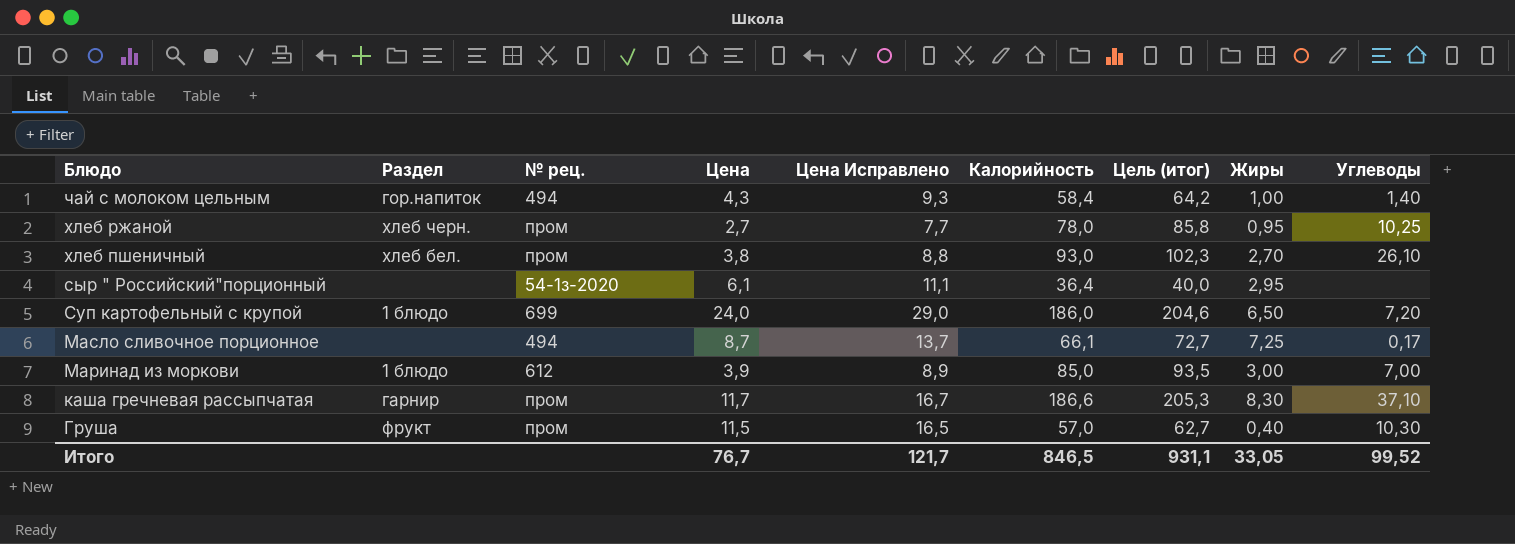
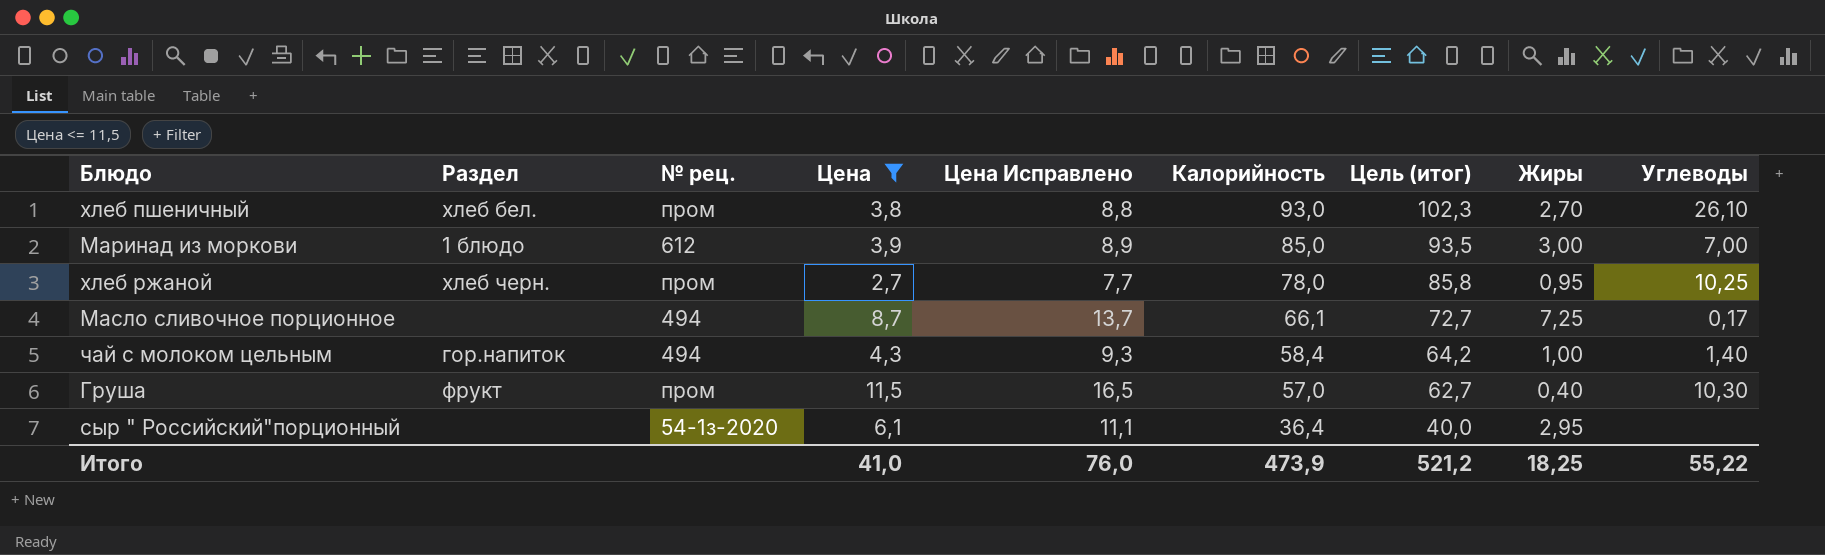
filter: none -> Цена <= 11,5
row order: Блюдо descending -> Калорийность descending
Итого | Цена: 76,7 -> 41,0
Итого | Цена Исправлено: 121,7 -> 76,0
Итого | Калорийность: 846,5 -> 473,9
Итого | Цель (итог): 931,1 -> 521,2
Итого | Жиры: 33,05 -> 18,25
Итого | Углеводы: 99,52 -> 55,22

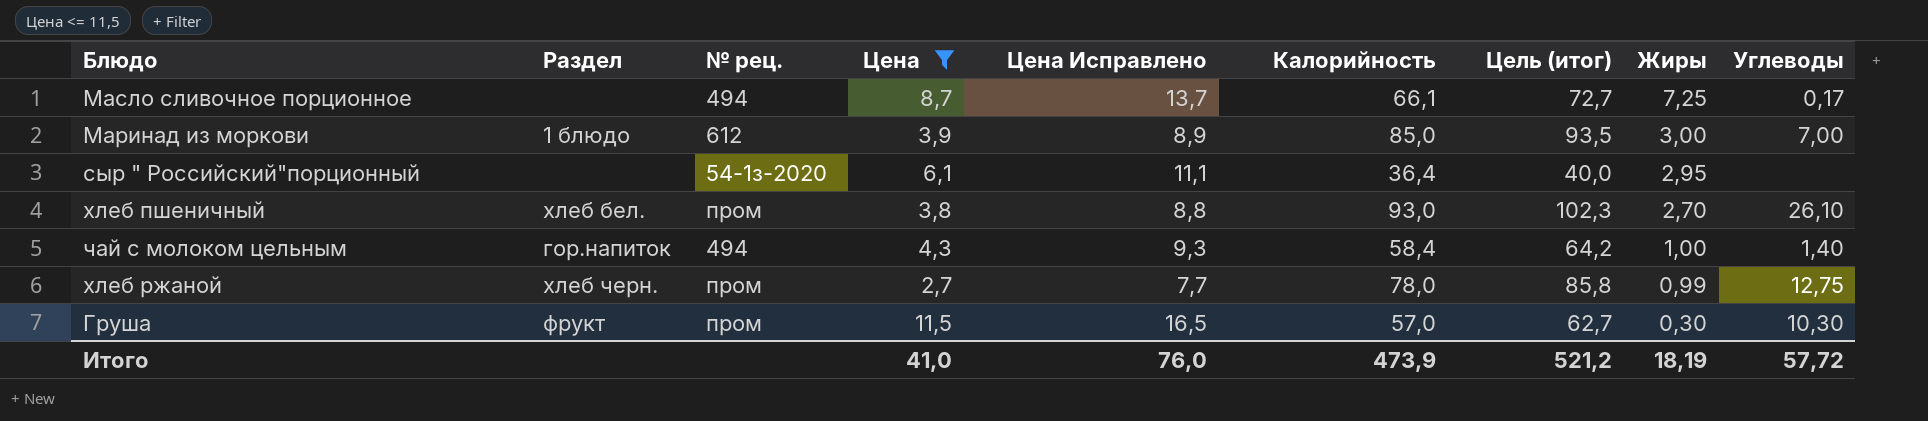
row order: Калорийность descending -> Жиры descending
хлеб ржаной | Жиры: 0,95 -> 0,99
хлеб ржаной | Углеводы: 10,25 -> 12,75
Груша | Жиры: 0,40 -> 0,30
Итого | Жиры: 18,25 -> 18,19
Итого | Углеводы: 55,22 -> 57,72

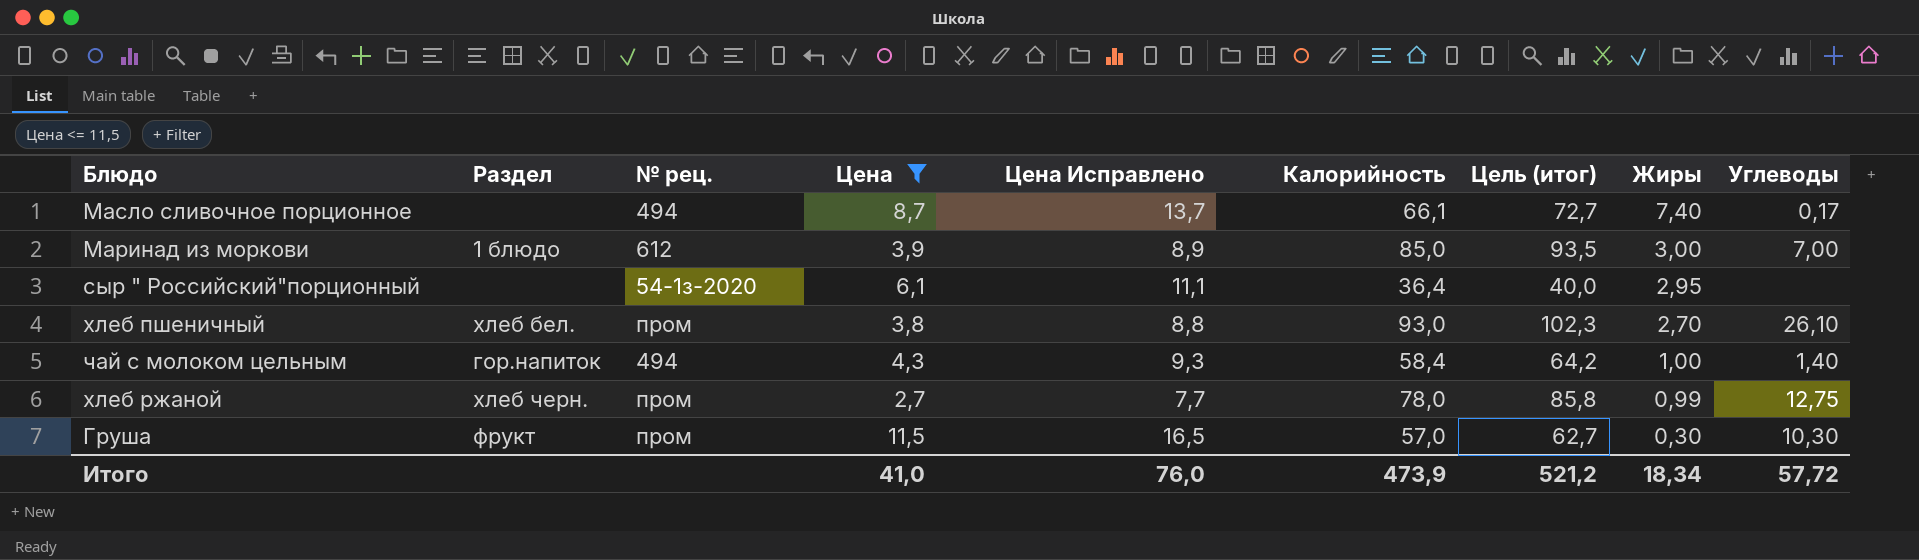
Масло сливочное порционное | Жиры: 7,25 -> 7,40
Итого | Жиры: 18,19 -> 18,34

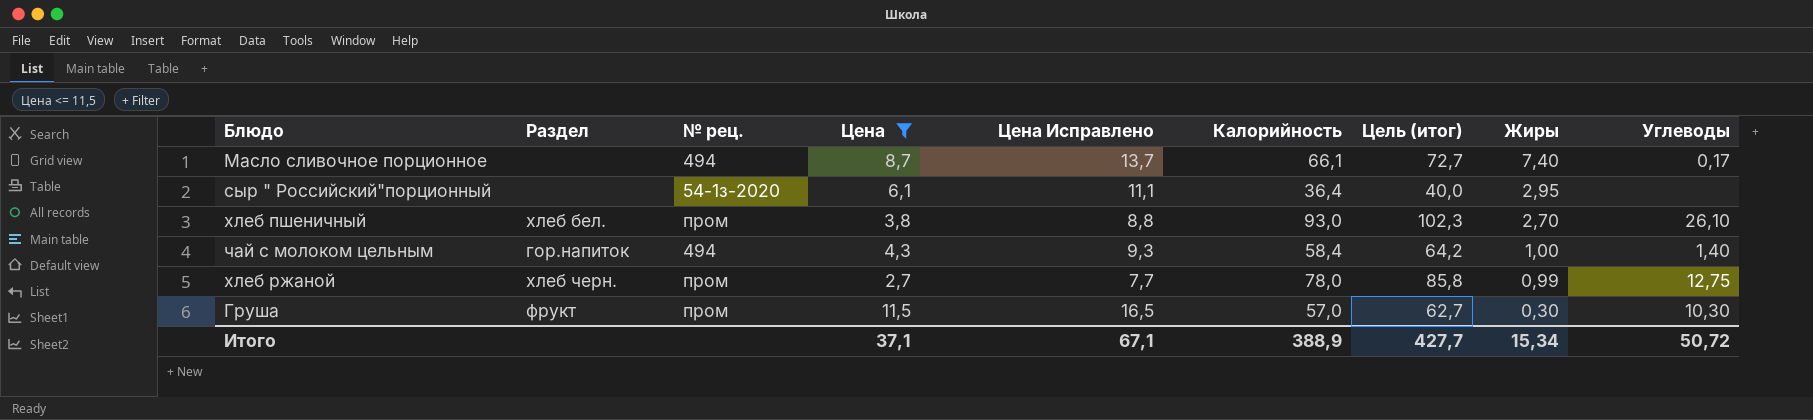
row Маринад из моркови: 1 блюдо | 612 | 3,9 | 8,9 | 85,0 | 93,5 | 3,00 | 7,00 -> none
Итого | Цена: 41,0 -> 37,1
Итого | Цена Исправлено: 76,0 -> 67,1
Итого | Калорийность: 473,9 -> 388,9
Итого | Цель (итог): 521,2 -> 427,7
Итого | Жиры: 18,34 -> 15,34
Итого | Углеводы: 57,72 -> 50,72

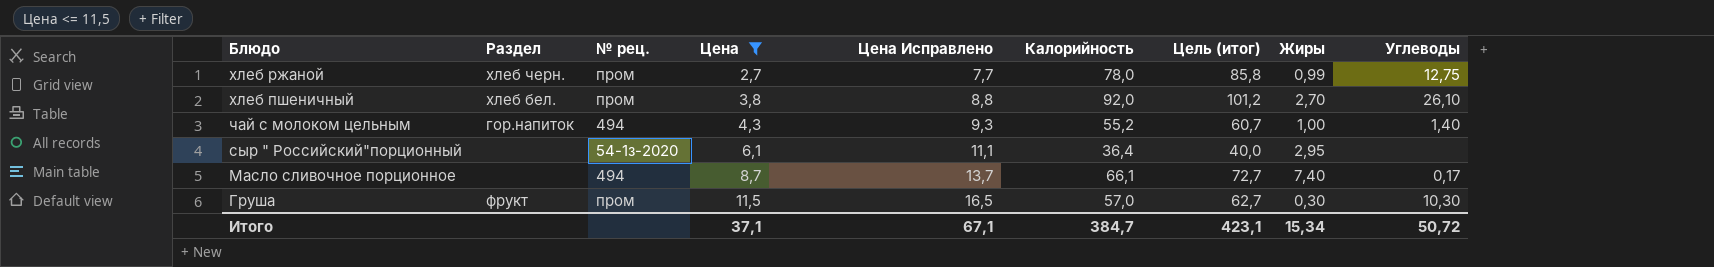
row order: Жиры descending -> Цена ascending
хлеб пшеничный | Калорийность: 93,0 -> 92,0
хлеб пшеничный | Цель (итог): 102,3 -> 101,2
чай с молоком цельным | Калорийность: 58,4 -> 55,2
чай с молоком цельным | Цель (итог): 64,2 -> 60,7
Итого | Калорийность: 388,9 -> 384,7
Итого | Цель (итог): 427,7 -> 423,1

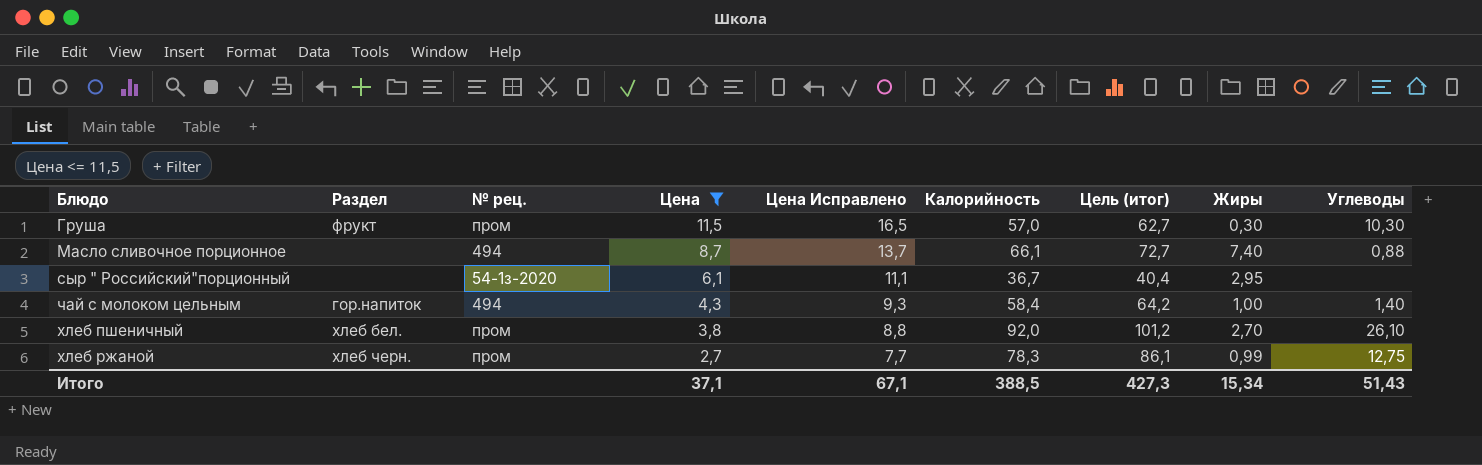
row order: Цена ascending -> Цена descending
Масло сливочное порционное | Углеводы: 0,17 -> 0,88
сыр " Российский"порционный | Калорийность: 36,4 -> 36,7
сыр " Российский"порционный | Цель (итог): 40,0 -> 40,4
чай с молоком цельным | Калорийность: 55,2 -> 58,4
чай с молоком цельным | Цель (итог): 60,7 -> 64,2
хлеб ржаной | Калорийность: 78,0 -> 78,3
хлеб ржаной | Цель (итог): 85,8 -> 86,1
Итого | Калорийность: 384,7 -> 388,5
Итого | Цель (итог): 423,1 -> 427,3
Итого | Углеводы: 50,72 -> 51,43

